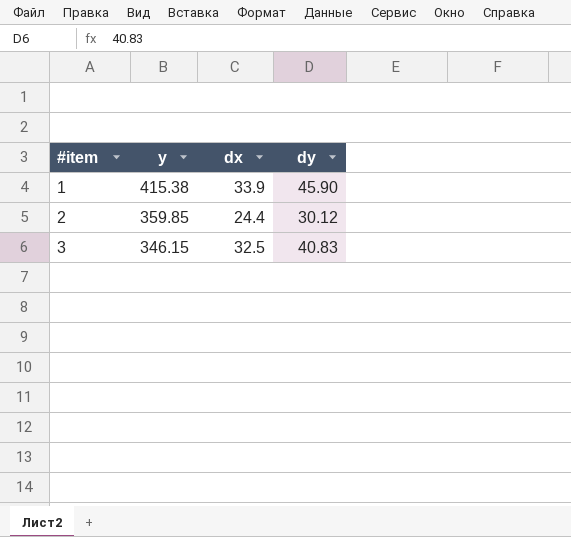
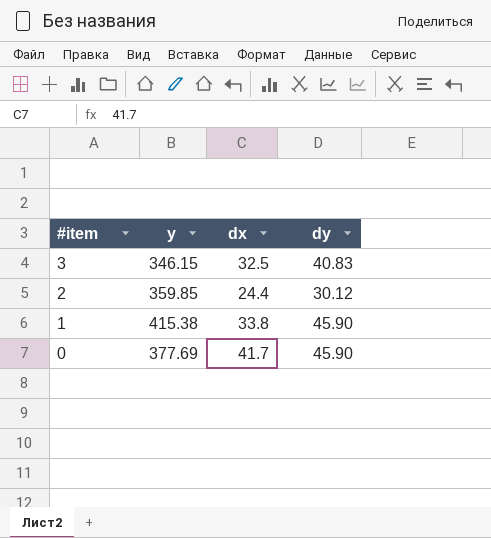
row order: #item ascending -> #item descending
1 | dx: 33.9 -> 33.8
row 0: none -> 377.69 | 41.7 | 45.90

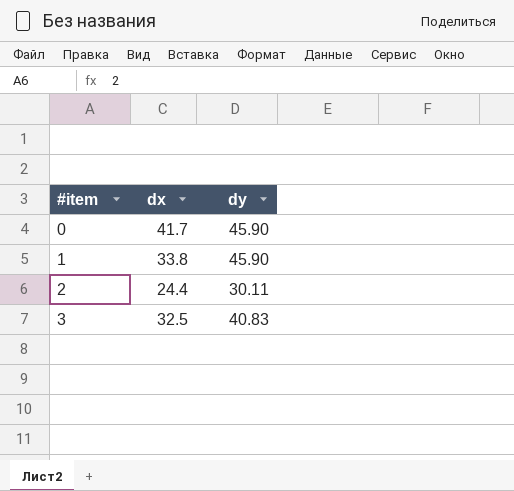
row order: #item descending -> #item ascending
column y | position: 2 -> none
2 | dy: 30.12 -> 30.11

